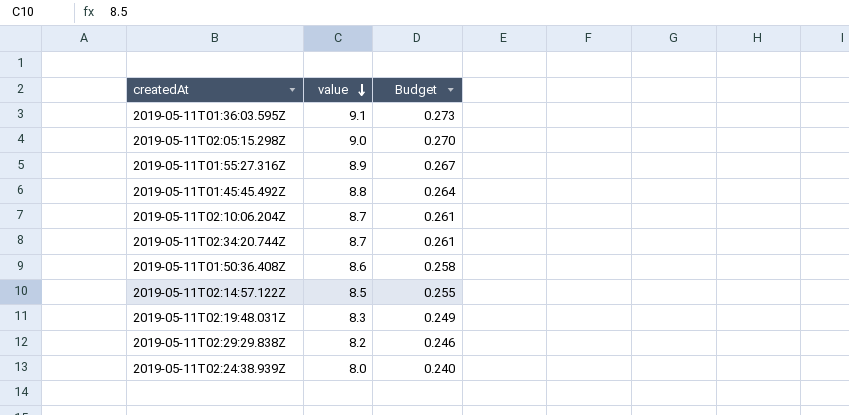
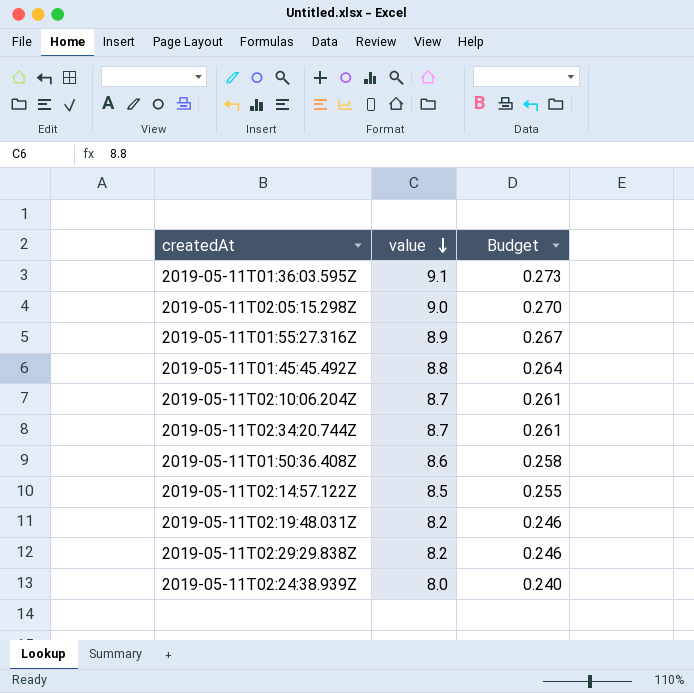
2019-05-11T02:19:48.031Z | value: 8.3 -> 8.2
2019-05-11T02:19:48.031Z | Budget: 0.249 -> 0.246

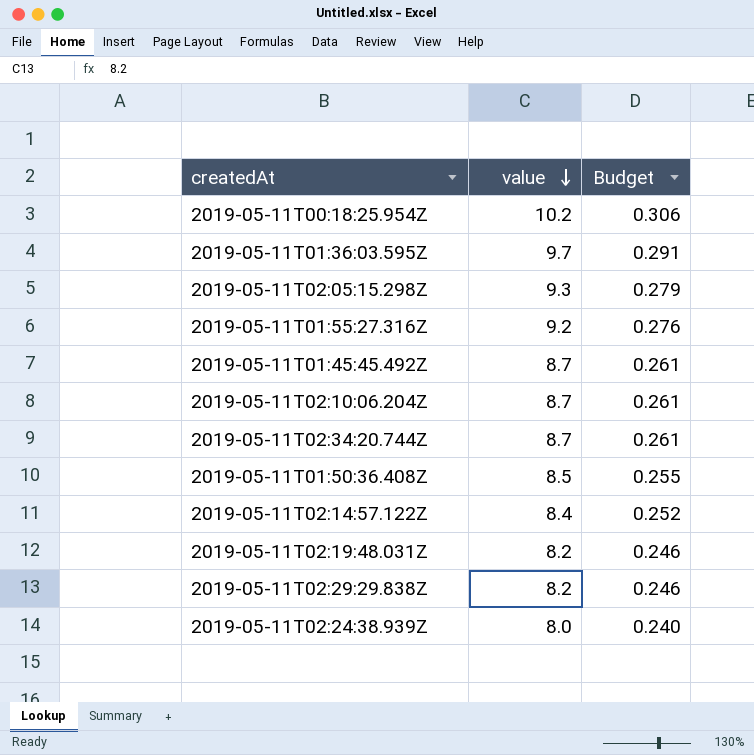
row 2019-05-11T00:18:25.954Z: none -> 10.2 | 0.306
2019-05-11T01:36:03.595Z | value: 9.1 -> 9.7
2019-05-11T01:36:03.595Z | Budget: 0.273 -> 0.291
2019-05-11T02:05:15.298Z | value: 9.0 -> 9.3
2019-05-11T02:05:15.298Z | Budget: 0.270 -> 0.279
2019-05-11T01:55:27.316Z | value: 8.9 -> 9.2
2019-05-11T01:55:27.316Z | Budget: 0.267 -> 0.276
2019-05-11T01:45:45.492Z | value: 8.8 -> 8.7
2019-05-11T01:45:45.492Z | Budget: 0.264 -> 0.261
2019-05-11T01:50:36.408Z | value: 8.6 -> 8.5
2019-05-11T01:50:36.408Z | Budget: 0.258 -> 0.255
2019-05-11T02:14:57.122Z | value: 8.5 -> 8.4
2019-05-11T02:14:57.122Z | Budget: 0.255 -> 0.252

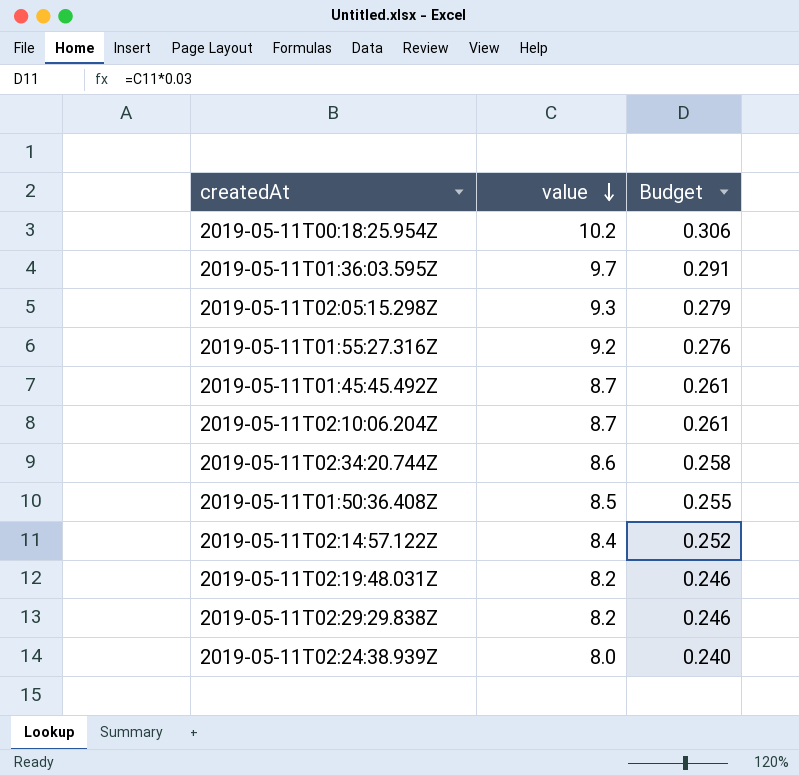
2019-05-11T02:34:20.744Z | value: 8.7 -> 8.6
2019-05-11T02:34:20.744Z | Budget: 0.261 -> 0.258

